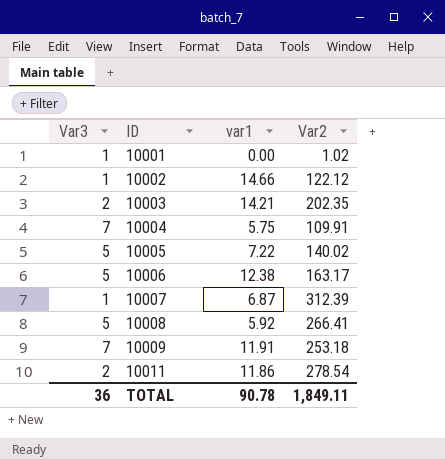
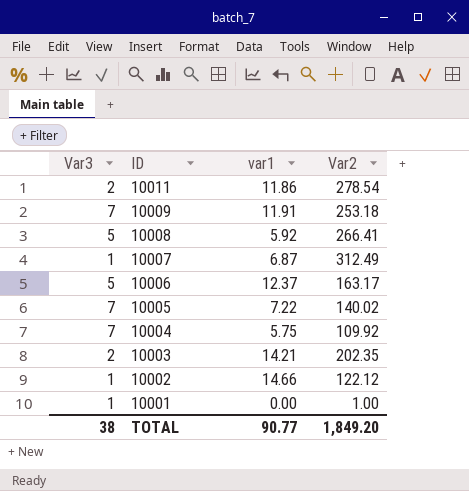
row order: ID ascending -> ID descending
10007 | Var2: 312.39 -> 312.49
10006 | var1: 12.38 -> 12.37
10005 | Var3: 5 -> 7
10004 | Var2: 109.91 -> 109.92
10001 | Var2: 1.02 -> 1.00
TOTAL | Var3: 36 -> 38
TOTAL | var1: 90.78 -> 90.77
TOTAL | Var2: 1,849.11 -> 1,849.20

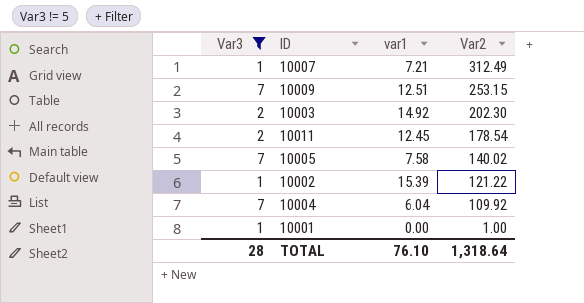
filter: none -> Var3 != 5
row order: ID descending -> Var2 descending
10007 | var1: 6.87 -> 7.21
10009 | var1: 11.91 -> 12.51
10009 | Var2: 253.18 -> 253.15
10003 | var1: 14.21 -> 14.92
10003 | Var2: 202.35 -> 202.30
10011 | var1: 11.86 -> 12.45
10011 | Var2: 278.54 -> 178.54
10005 | var1: 7.22 -> 7.58
10002 | var1: 14.66 -> 15.39
10002 | Var2: 122.12 -> 121.22
10004 | var1: 5.75 -> 6.04
TOTAL | Var3: 38 -> 28
TOTAL | var1: 90.77 -> 76.10
TOTAL | Var2: 1,849.20 -> 1,318.64

